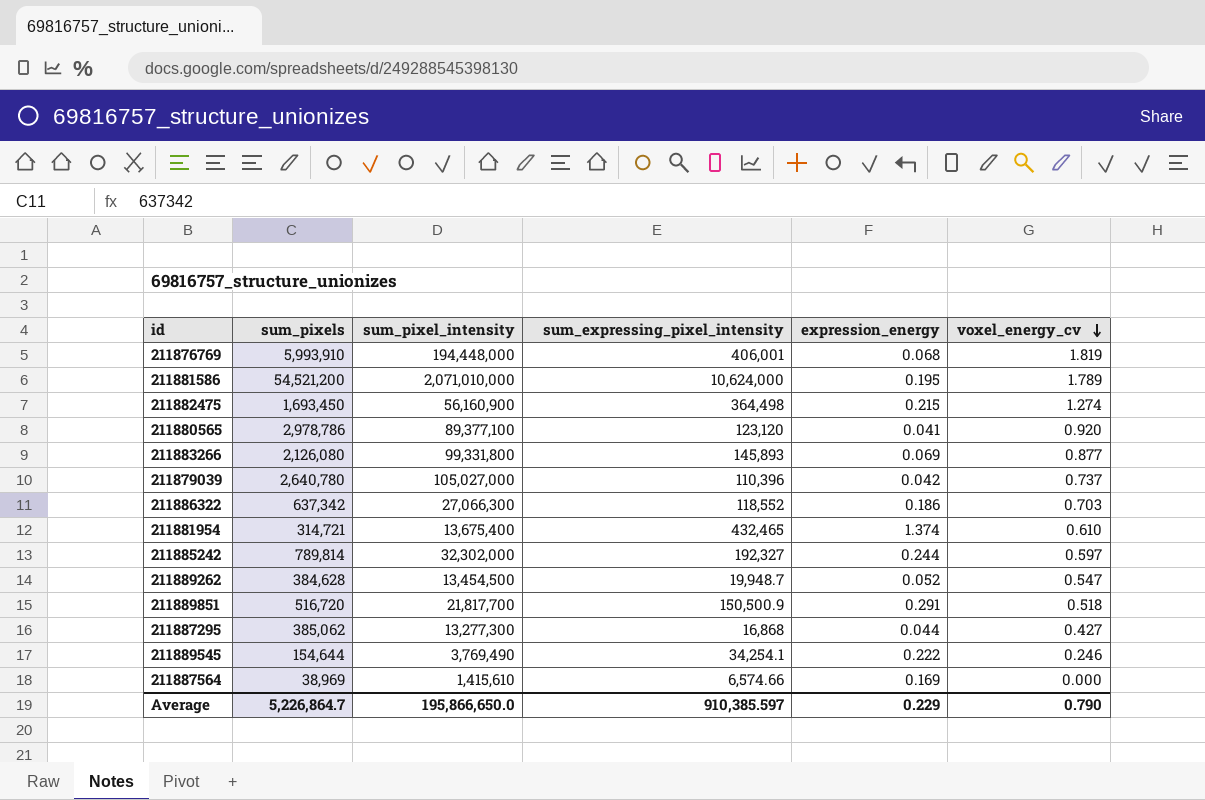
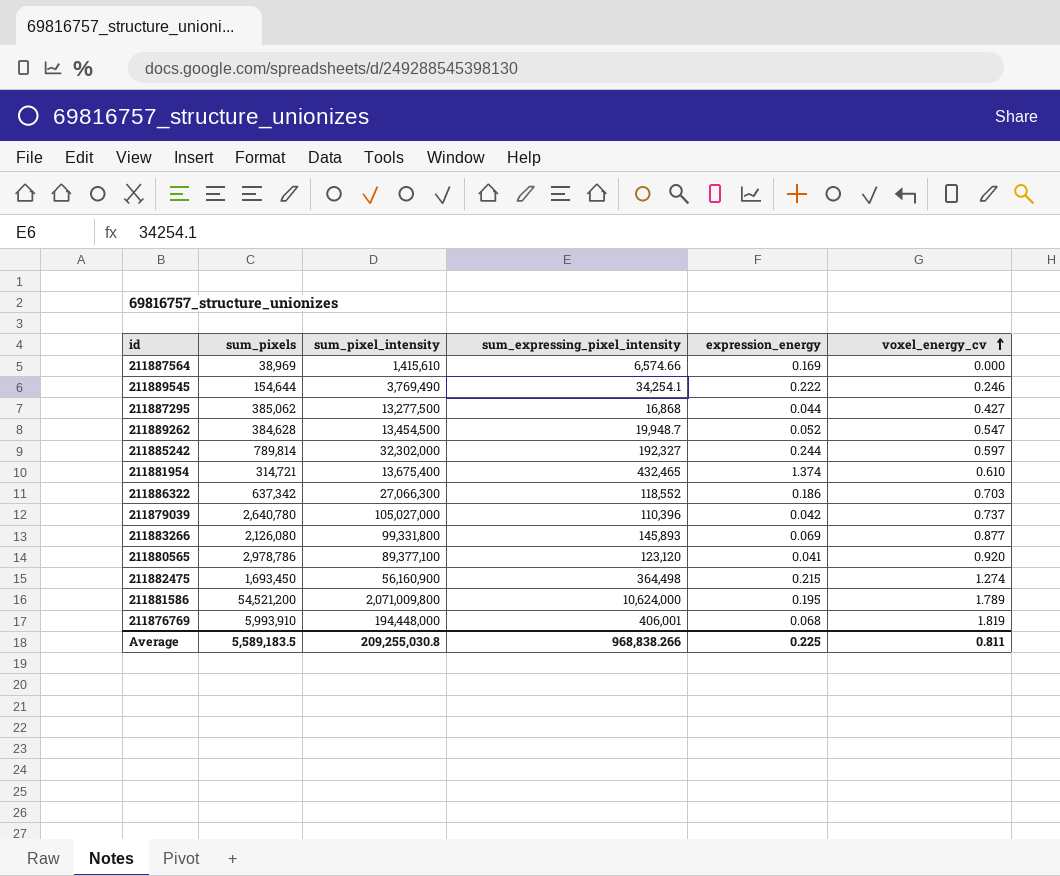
row order: voxel_energy_cv descending -> voxel_energy_cv ascending
row 211889851: 516,720 | 21,817,700 | 150,500.9 | 0.291 | 0.518 -> none
211887295 | sum_pixel_intensity: 13,277,300 -> 13,277,500
211881586 | sum_pixel_intensity: 2,071,010,000 -> 2,071,009,800
Average | sum_pixels: 5,226,864.7 -> 5,589,183.5
Average | sum_pixel_intensity: 195,866,650.0 -> 209,255,030.8
Average | sum_expressing_pixel_intensity: 910,385.597 -> 968,838.266
Average | expression_energy: 0.229 -> 0.225
Average | voxel_energy_cv: 0.790 -> 0.811

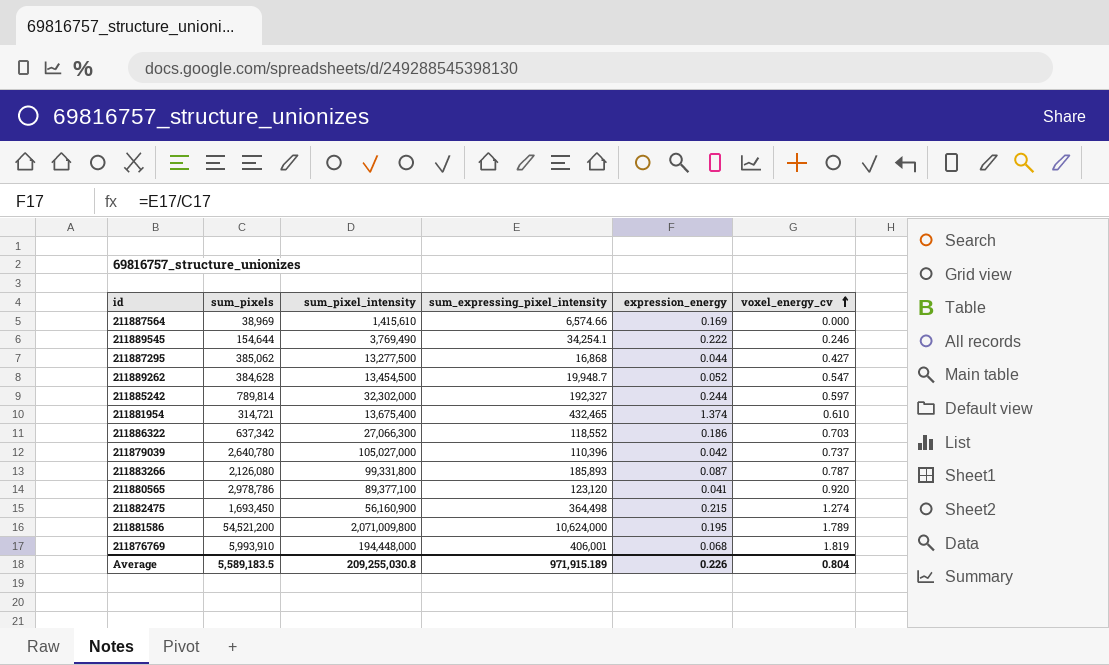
211883266 | sum_expressing_pixel_intensity: 145,893 -> 185,893
211883266 | expression_energy: 0.069 -> 0.087
211883266 | voxel_energy_cv: 0.877 -> 0.787
Average | sum_expressing_pixel_intensity: 968,838.266 -> 971,915.189
Average | expression_energy: 0.225 -> 0.226
Average | voxel_energy_cv: 0.811 -> 0.804

